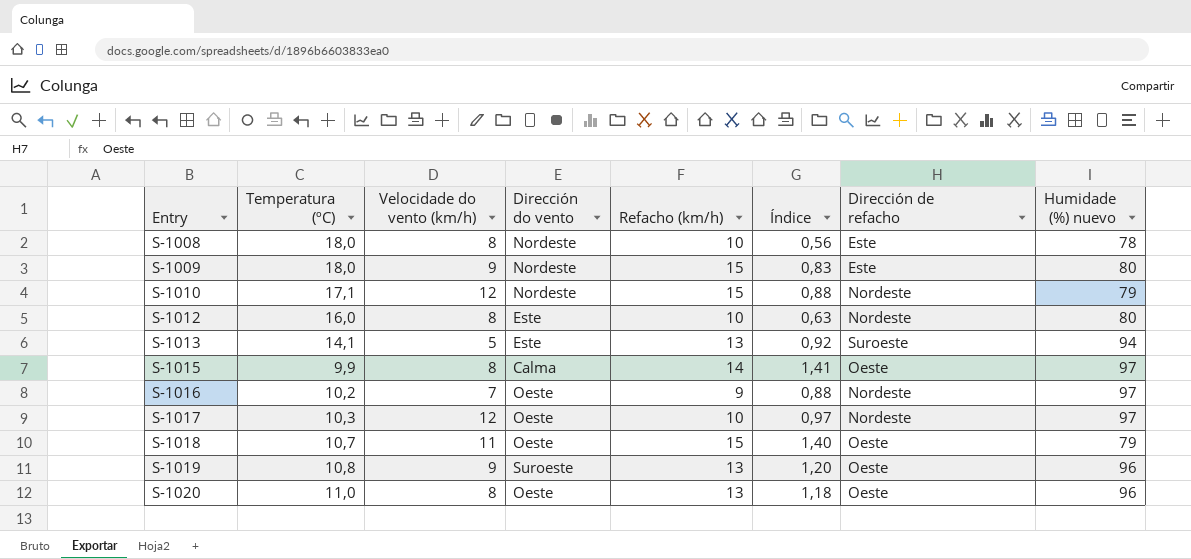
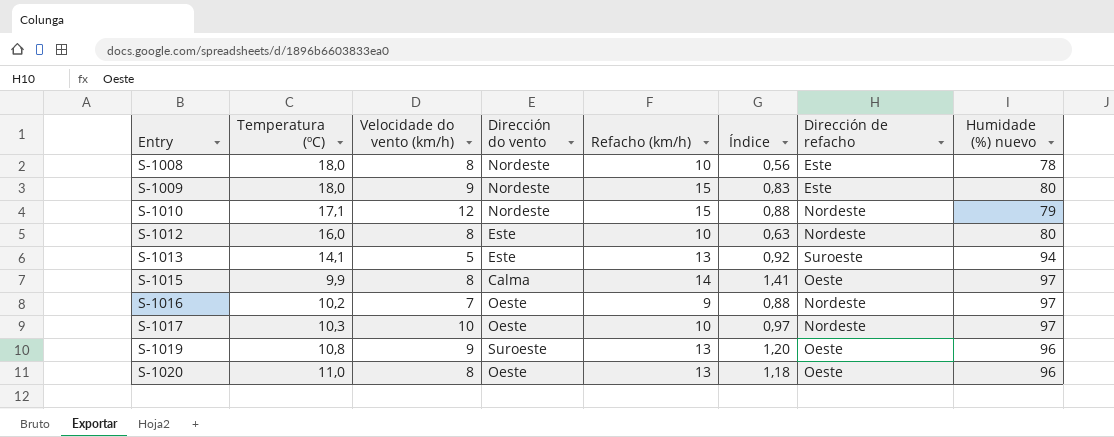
row S-1018: 10,7 | 11 | Oeste | 15 | 1,40 | Oeste | 79 -> none
S-1017 | Velocidade do vento (km/h): 12 -> 10

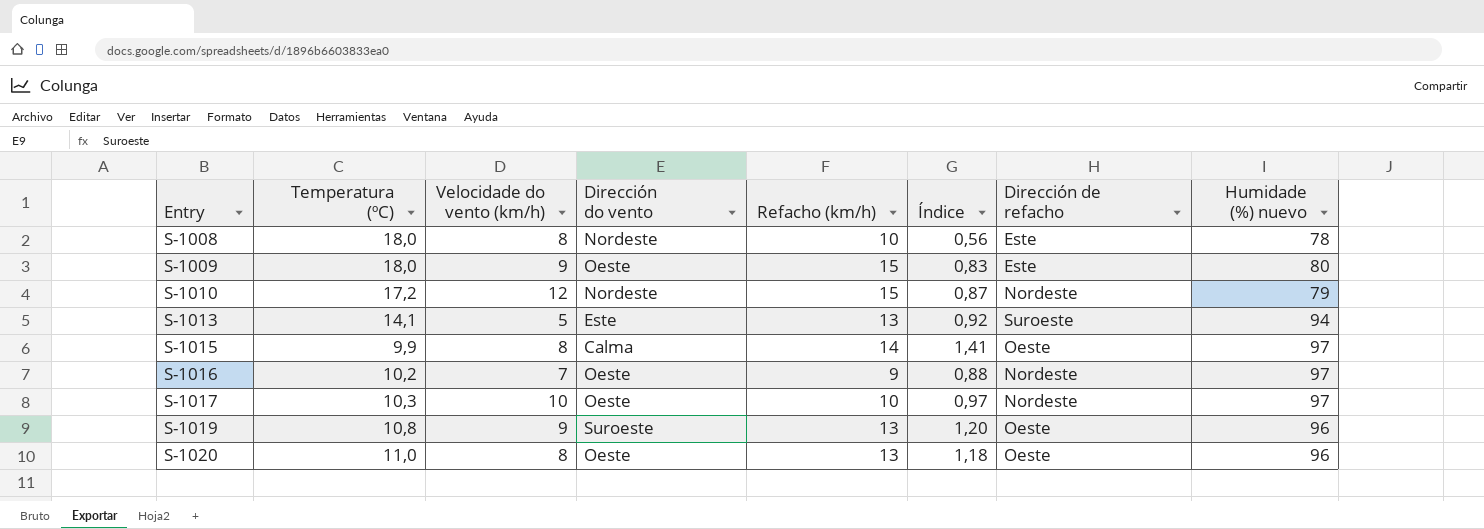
row S-1012: 16,0 | 8 | Este | 10 | 0,63 | Nordeste | 80 -> none
S-1009 | Dirección do vento: Nordeste -> Oeste
S-1010 | Temperatura (ºC): 17,1 -> 17,2
S-1010 | Índice: 0,88 -> 0,87

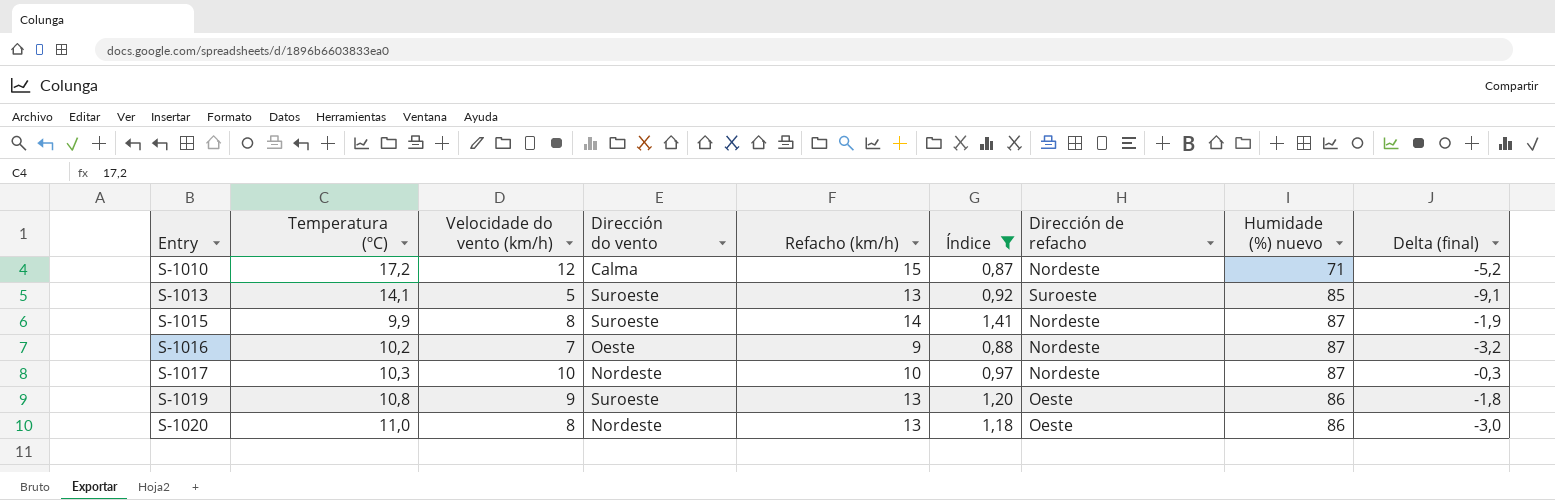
filter: none -> Índice >= 0,87
column Delta (final) | formula: none -> [Velocidade do vento (km/h)] - [Temperatura (ºC)]
S-1010 | Dirección do vento: Nordeste -> Calma
S-1010 | Humidade (%) nuevo: 79 -> 71
S-1013 | Dirección do vento: Este -> Suroeste
S-1013 | Humidade (%) nuevo: 94 -> 85
S-1015 | Dirección do vento: Calma -> Suroeste
S-1015 | Dirección de refacho: Oeste -> Nordeste
S-1015 | Humidade (%) nuevo: 97 -> 87
S-1016 | Humidade (%) nuevo: 97 -> 87
S-1017 | Dirección do vento: Oeste -> Nordeste
S-1017 | Humidade (%) nuevo: 97 -> 87
S-1019 | Humidade (%) nuevo: 96 -> 86
S-1020 | Dirección do vento: Oeste -> Nordeste
S-1020 | Humidade (%) nuevo: 96 -> 86

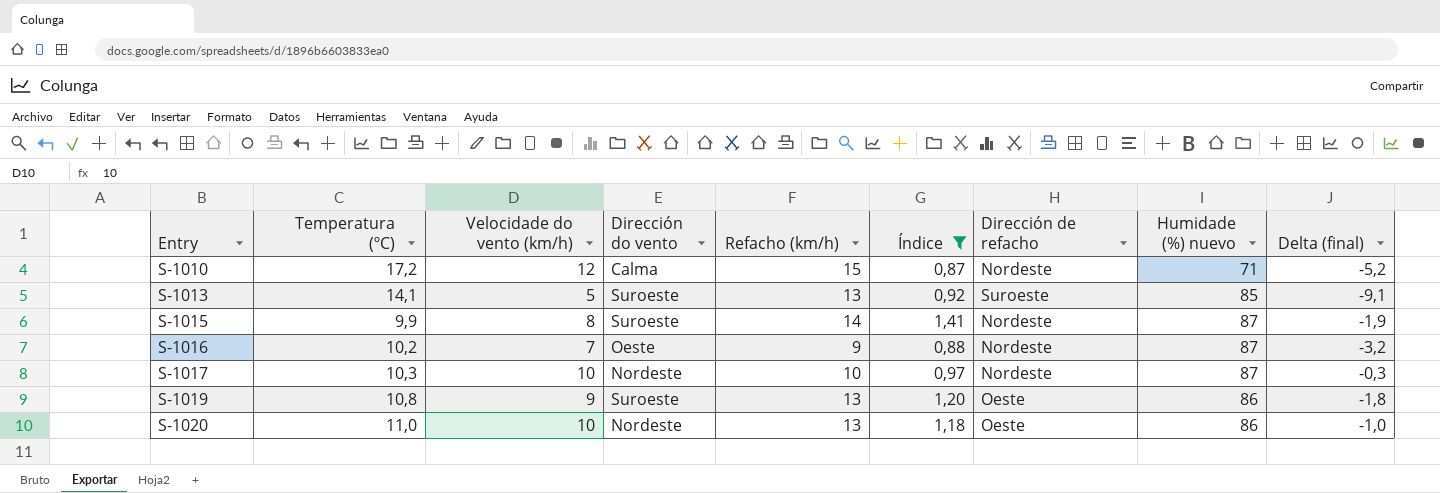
S-1020 | Velocidade do vento (km/h): 8 -> 10
S-1020 | Delta (final): -3,0 -> -1,0

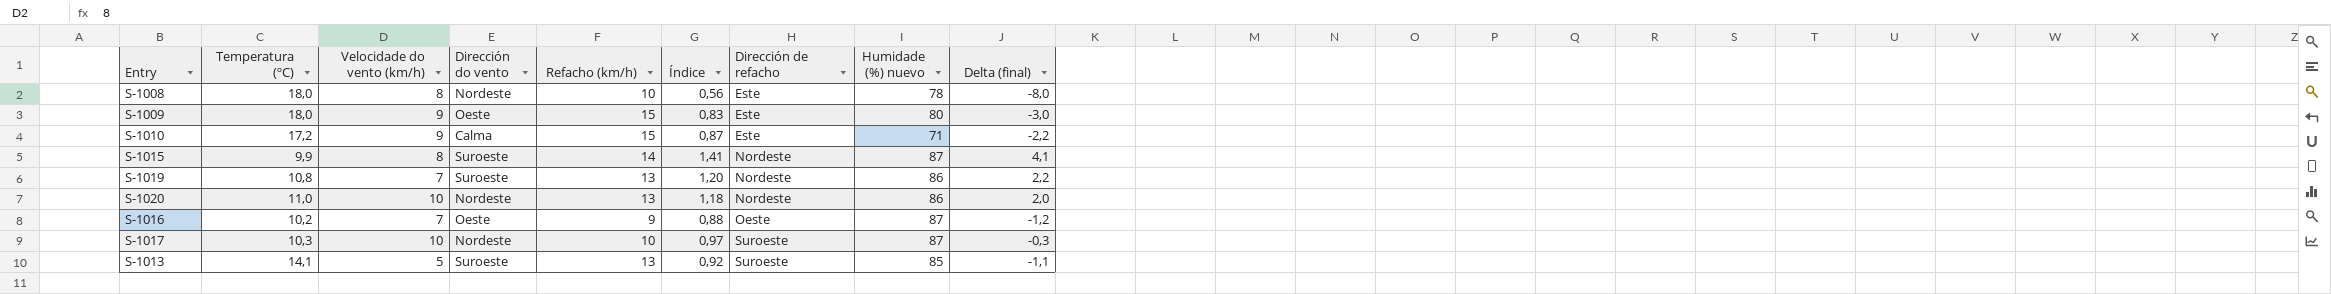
filter: Índice >= 0,87 -> none
row order: Entry ascending -> Dirección de refacho ascending
column Delta (final) | formula: [Velocidade do vento (km/h)] - [Temperatura (ºC)] -> [Refacho (km/h)] - [Temperatura (ºC)]
S-1010 | Velocidade do vento (km/h): 12 -> 9
S-1010 | Dirección de refacho: Nordeste -> Este
S-1019 | Velocidade do vento (km/h): 9 -> 7
S-1019 | Dirección de refacho: Oeste -> Nordeste
S-1020 | Dirección de refacho: Oeste -> Nordeste
S-1016 | Dirección de refacho: Nordeste -> Oeste
S-1017 | Dirección de refacho: Nordeste -> Suroeste

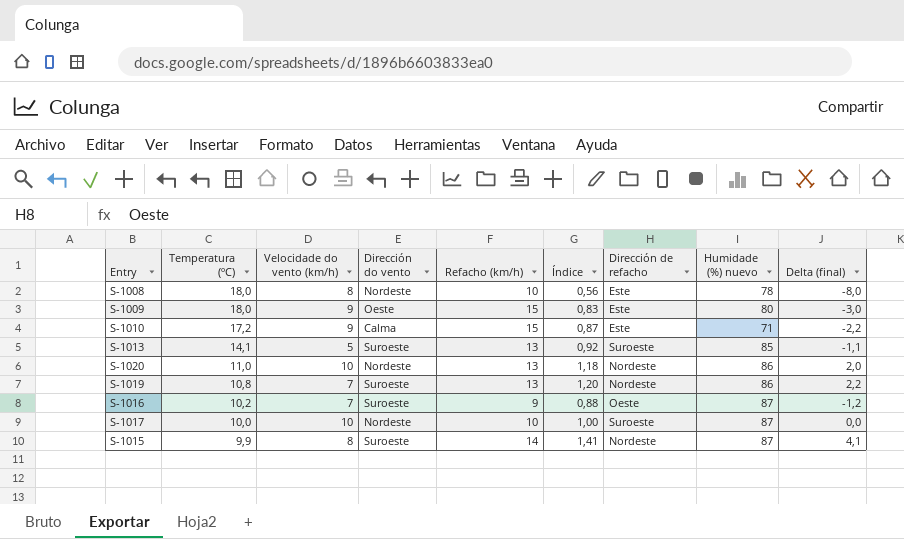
row order: Dirección de refacho ascending -> Temperatura (ºC) descending
S-1016 | Dirección do vento: Oeste -> Suroeste
S-1017 | Temperatura (ºC): 10,3 -> 10,0
S-1017 | Índice: 0,97 -> 1,00
S-1017 | Delta (final): -0,3 -> 0,0

